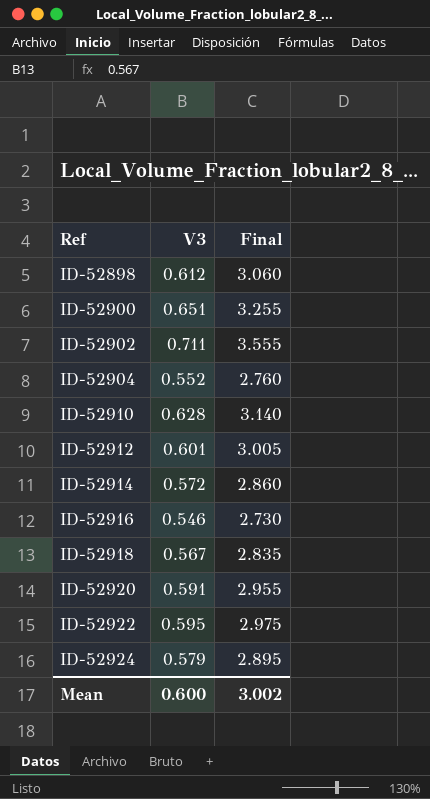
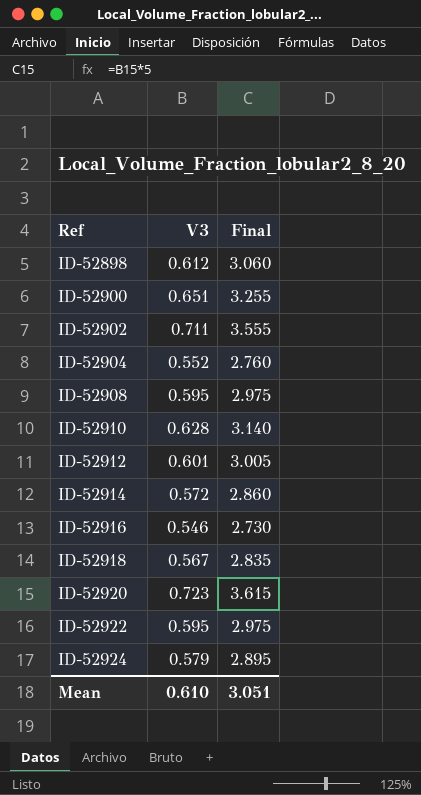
row ID-52908: none -> 0.595 | 2.975
ID-52920 | V3: 0.591 -> 0.723
ID-52920 | Final: 2.955 -> 3.615
Mean | V3: 0.600 -> 0.610
Mean | Final: 3.002 -> 3.051

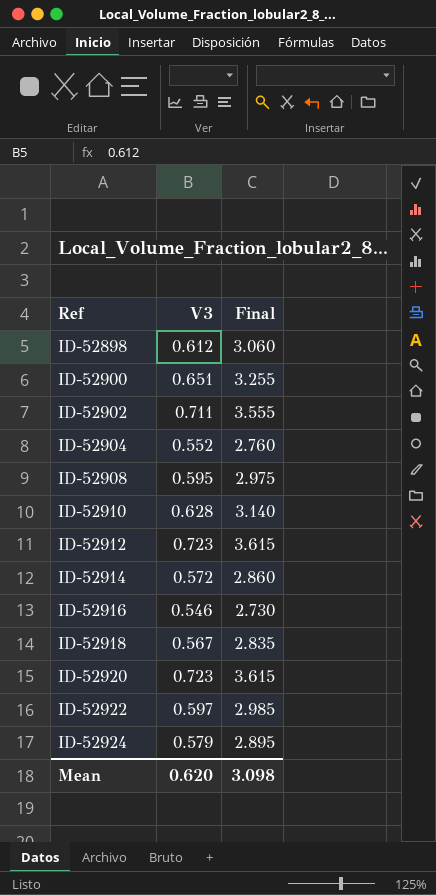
ID-52912 | V3: 0.601 -> 0.723
ID-52912 | Final: 3.005 -> 3.615
ID-52922 | V3: 0.595 -> 0.597
ID-52922 | Final: 2.975 -> 2.985
Mean | V3: 0.610 -> 0.620
Mean | Final: 3.051 -> 3.098

